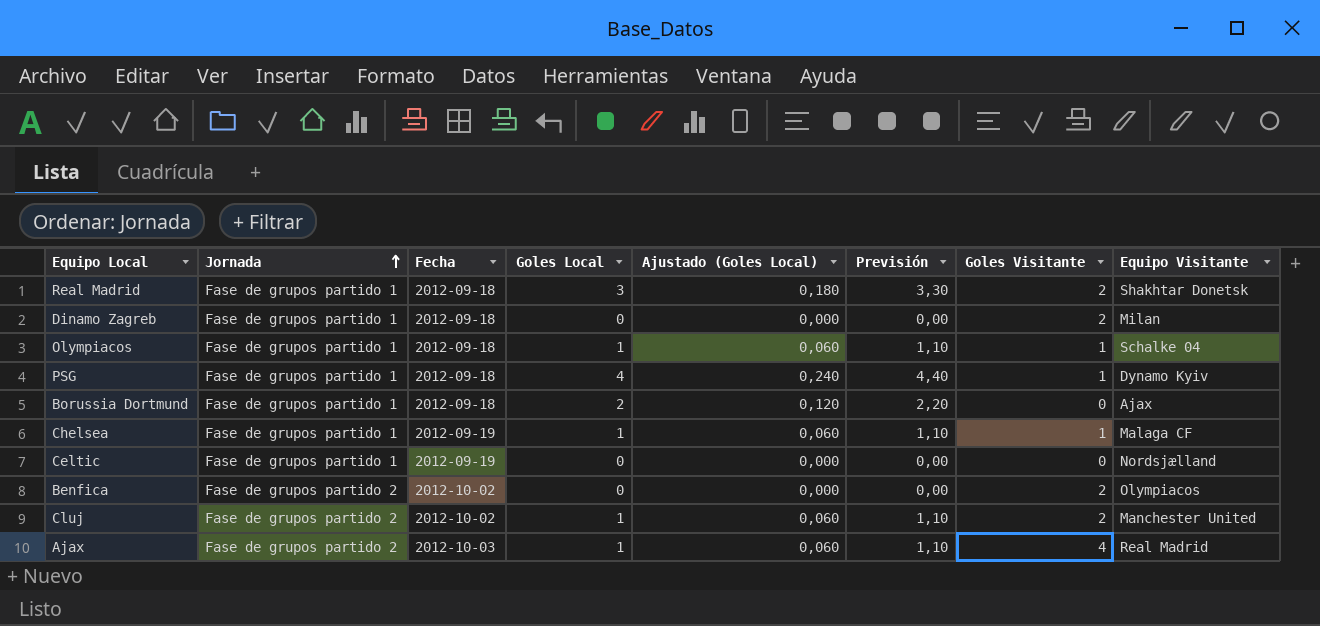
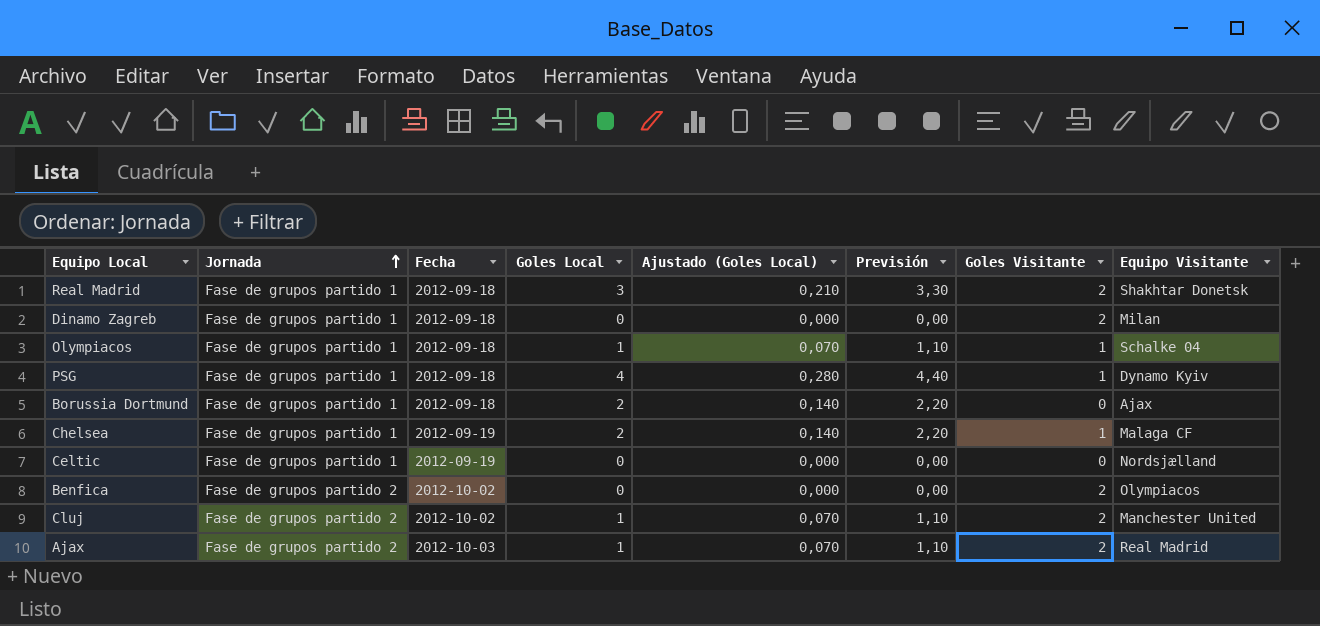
column Ajustado (Goles Local) | formula: [Goles Local] * 0,06 -> [Goles Local] * 0,07
Chelsea | Goles Local: 1 -> 2
Chelsea | Previsión: 1,10 -> 2,20
Ajax | Goles Visitante: 4 -> 2

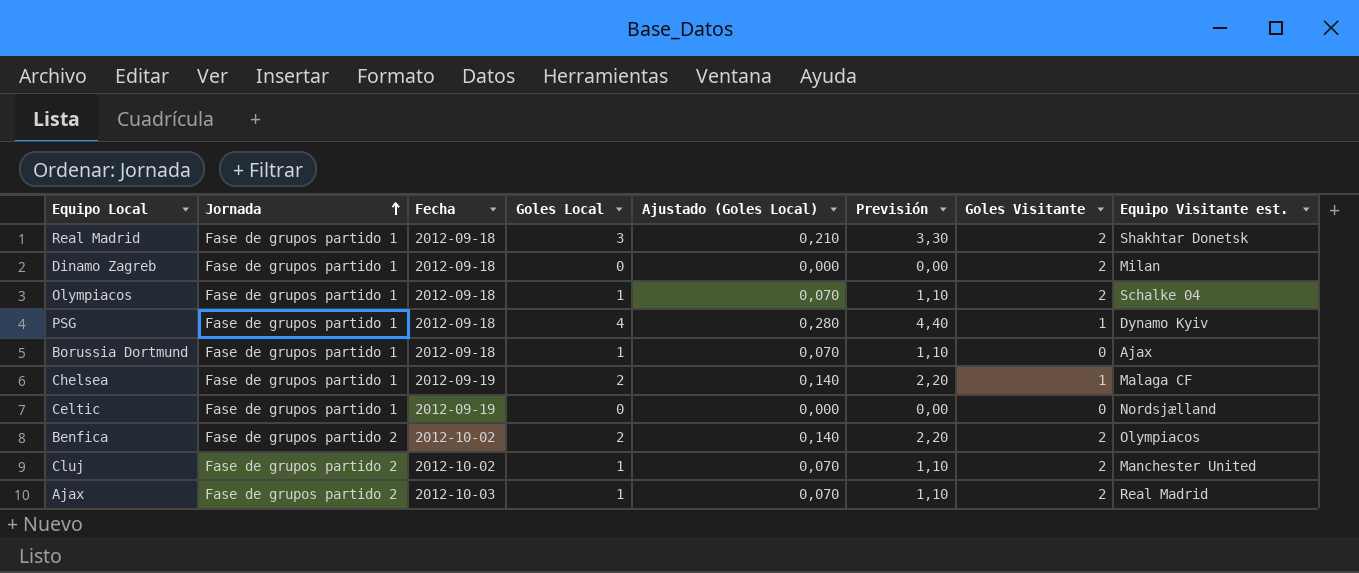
column name: Equipo Visitante -> Equipo Visitante est.
Olympiacos | Goles Visitante: 1 -> 2
Borussia Dortmund | Goles Local: 2 -> 1
Borussia Dortmund | Ajustado (Goles Local): 0,140 -> 0,070
Borussia Dortmund | Previsión: 2,20 -> 1,10
Benfica | Goles Local: 0 -> 2
Benfica | Ajustado (Goles Local): 0,000 -> 0,140
Benfica | Previsión: 0,00 -> 2,20

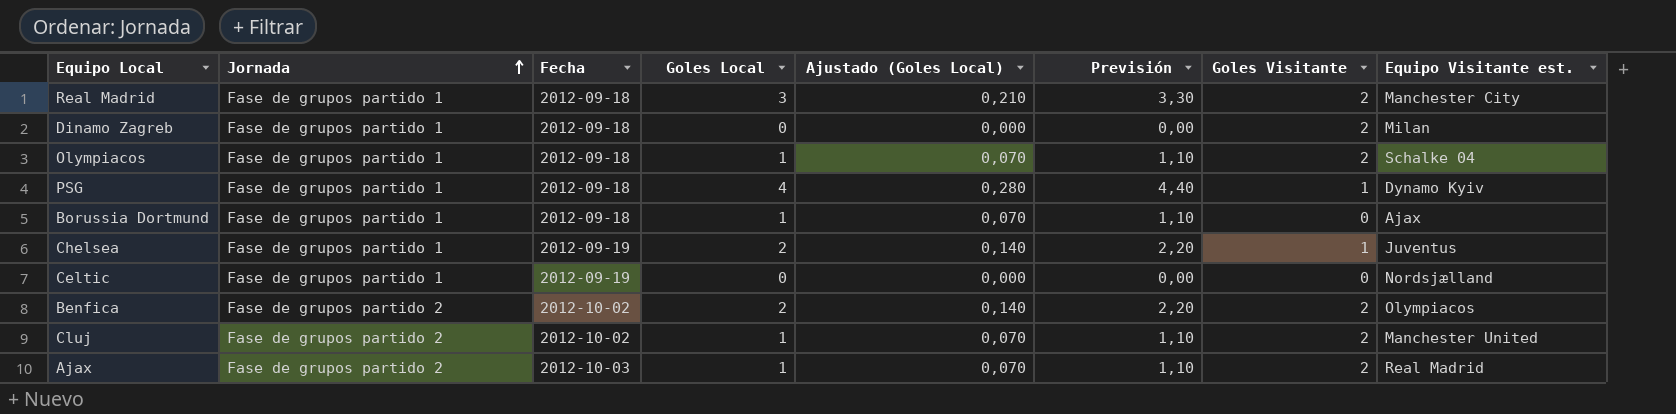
Real Madrid | Equipo Visitante est.: Shakhtar Donetsk -> Manchester City
Chelsea | Equipo Visitante est.: Malaga CF -> Juventus

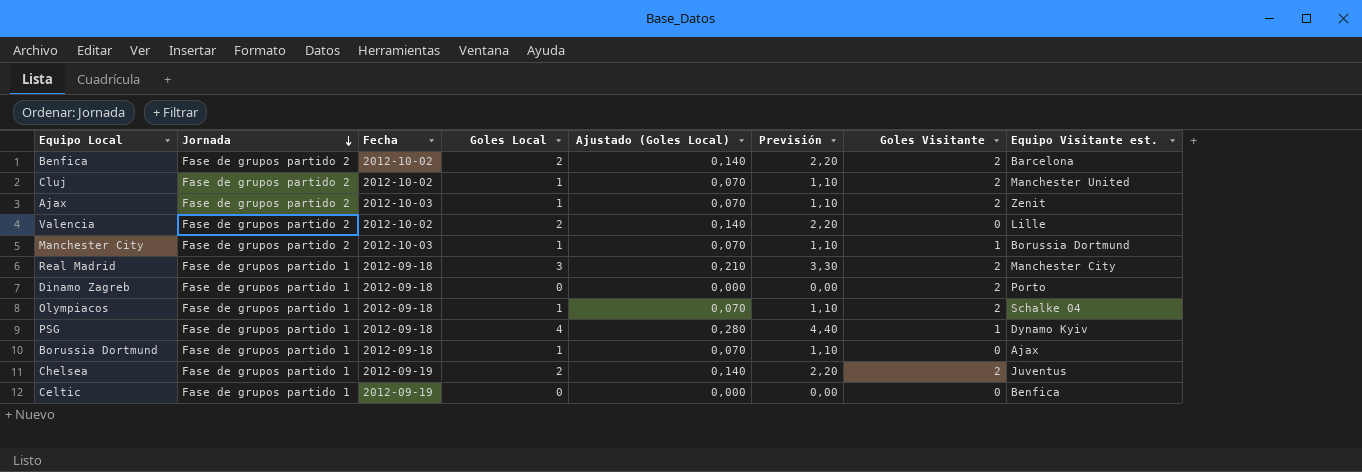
row order: Jornada ascending -> Jornada descending
Benfica | Equipo Visitante est.: Olympiacos -> Barcelona
Ajax | Equipo Visitante est.: Real Madrid -> Zenit
row Valencia: none -> Fase de grupos partido 2 | 2012-10-02 | 2 | 0,140 | 2,20 | 0 | Lille
row Manchester City: none -> Fase de grupos partido 2 | 2012-10-03 | 1 | 0,070 | 1,10 | 1 | Borussia Dortmund
Dinamo Zagreb | Equipo Visitante est.: Milan -> Porto
Chelsea | Goles Visitante: 1 -> 2
Celtic | Equipo Visitante est.: Nordsjælland -> Benfica

